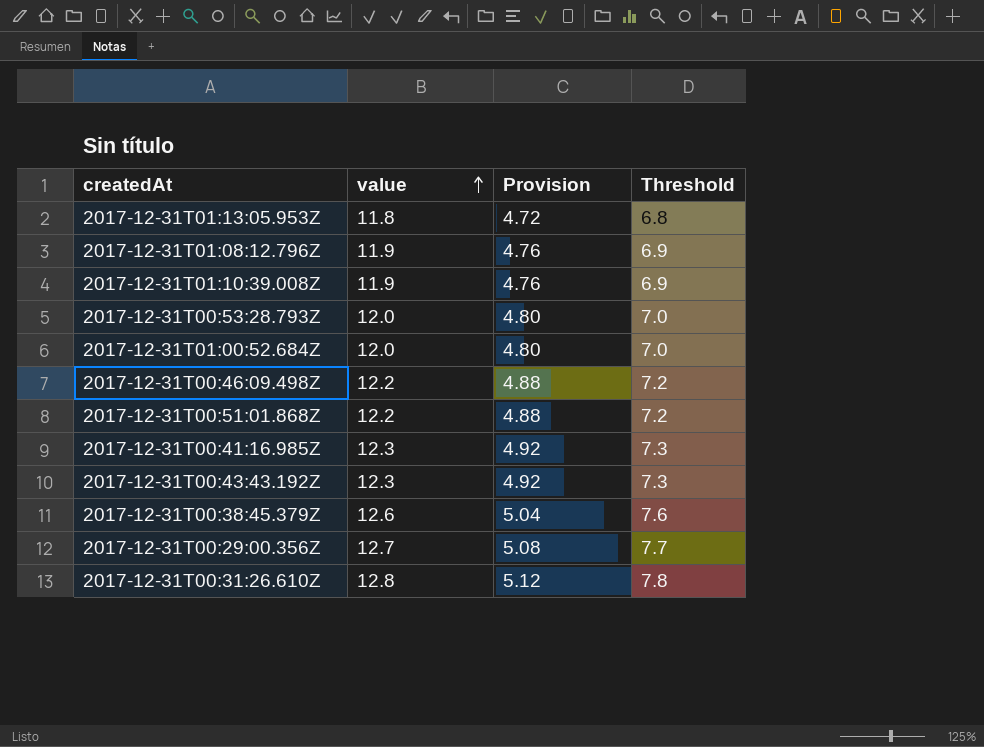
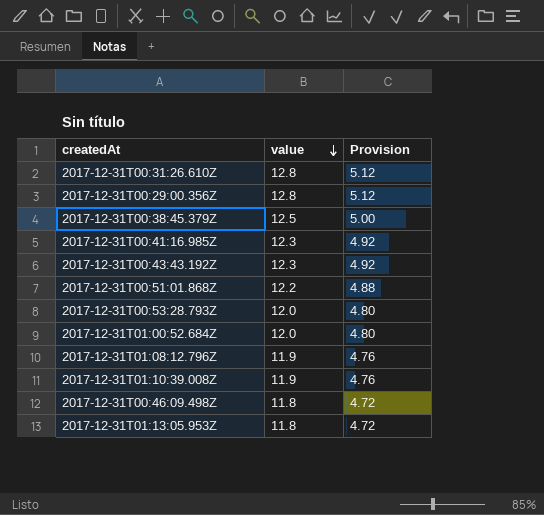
row order: value ascending -> value descending
column Threshold | formula: [value] - 5 -> none
2017-12-31T00:29:00.356Z | value: 12.7 -> 12.8
2017-12-31T00:29:00.356Z | Provision: 5.08 -> 5.12
2017-12-31T00:38:45.379Z | value: 12.6 -> 12.5
2017-12-31T00:38:45.379Z | Provision: 5.04 -> 5.00
2017-12-31T00:46:09.498Z | value: 12.2 -> 11.8
2017-12-31T00:46:09.498Z | Provision: 4.88 -> 4.72

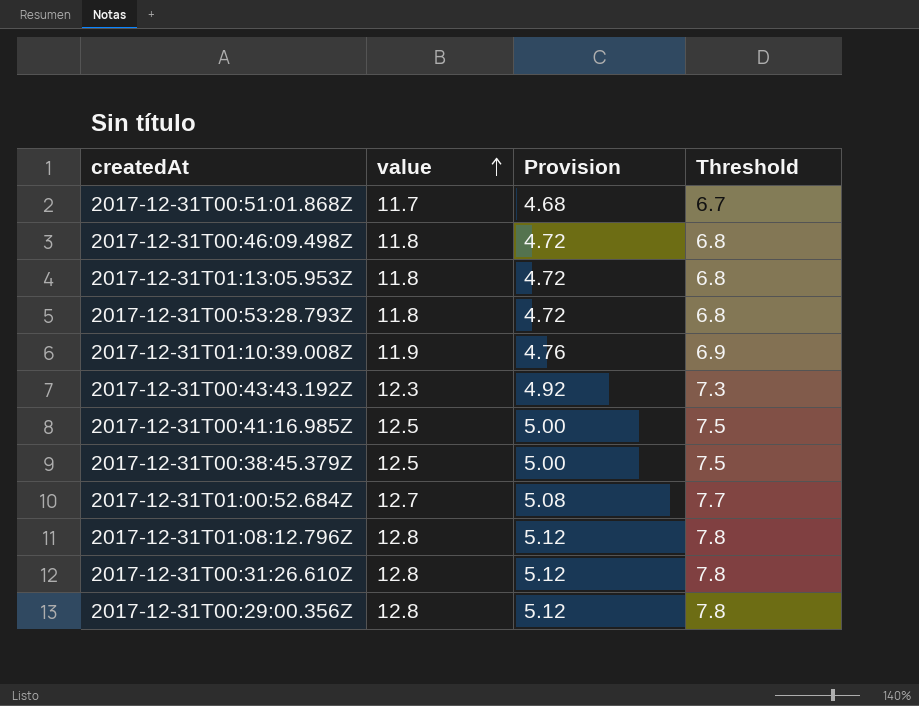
row order: value descending -> value ascending
column Threshold | formula: none -> [value] - 5
2017-12-31T00:51:01.868Z | value: 12.2 -> 11.7
2017-12-31T00:51:01.868Z | Provision: 4.88 -> 4.68
2017-12-31T00:53:28.793Z | value: 12.0 -> 11.8
2017-12-31T00:53:28.793Z | Provision: 4.80 -> 4.72
2017-12-31T00:41:16.985Z | value: 12.3 -> 12.5
2017-12-31T00:41:16.985Z | Provision: 4.92 -> 5.00
2017-12-31T01:00:52.684Z | value: 12.0 -> 12.7
2017-12-31T01:00:52.684Z | Provision: 4.80 -> 5.08
2017-12-31T01:08:12.796Z | value: 11.9 -> 12.8
2017-12-31T01:08:12.796Z | Provision: 4.76 -> 5.12

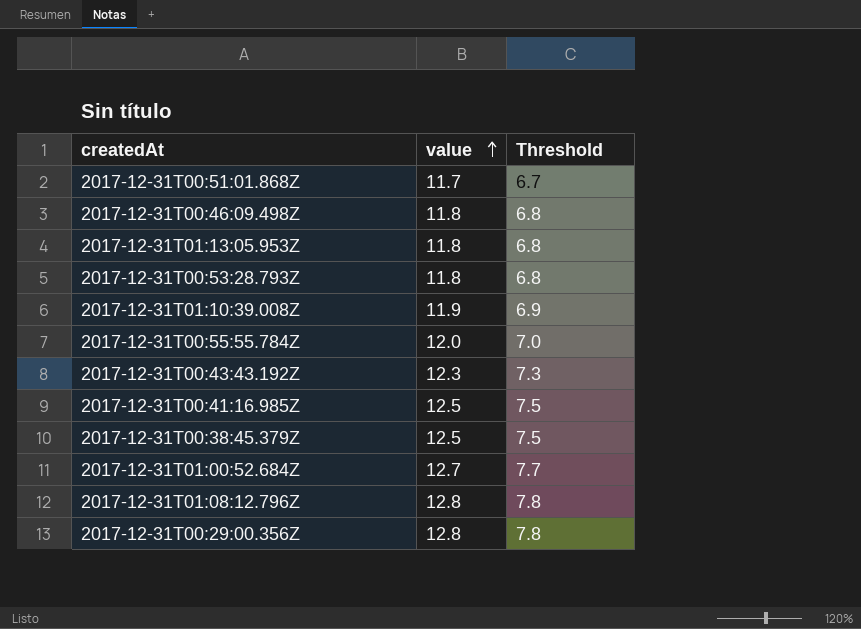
column Provision | formula: [value] * 0.4 -> none
row 2017-12-31T00:31:26.610Z: 12.8 | 5.12 | 7.8 -> none
row 2017-12-31T00:55:55.784Z: none -> 12.0 | 7.0

